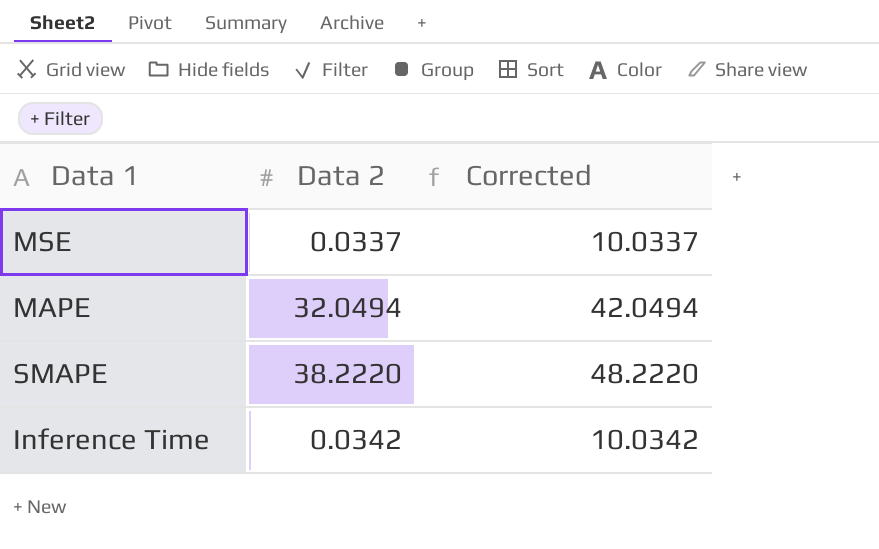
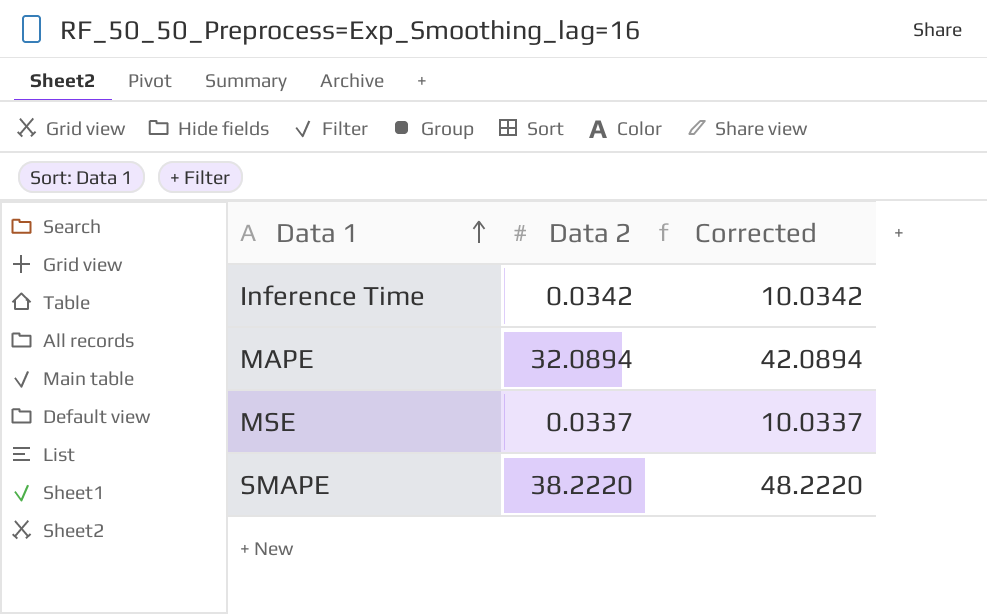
row order: none -> Data 1 ascending
MAPE | Data 2: 32.0494 -> 32.0894
MAPE | Corrected: 42.0494 -> 42.0894

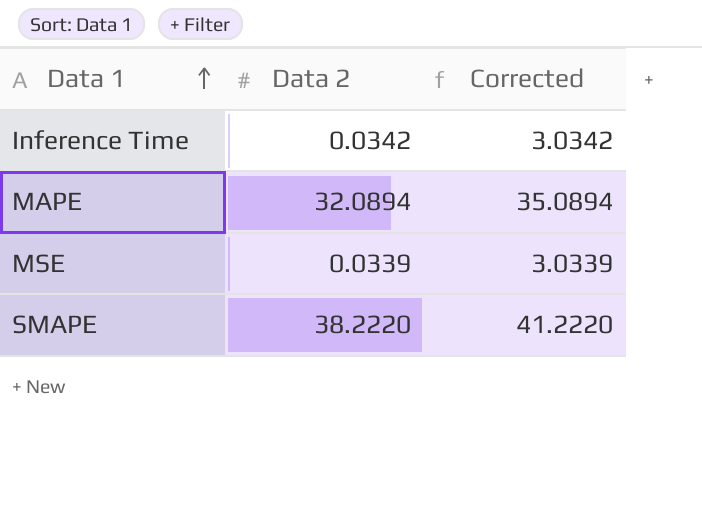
column Corrected | formula: [Data 2] + 10 -> [Data 2] + 3
MSE | Data 2: 0.0337 -> 0.0339

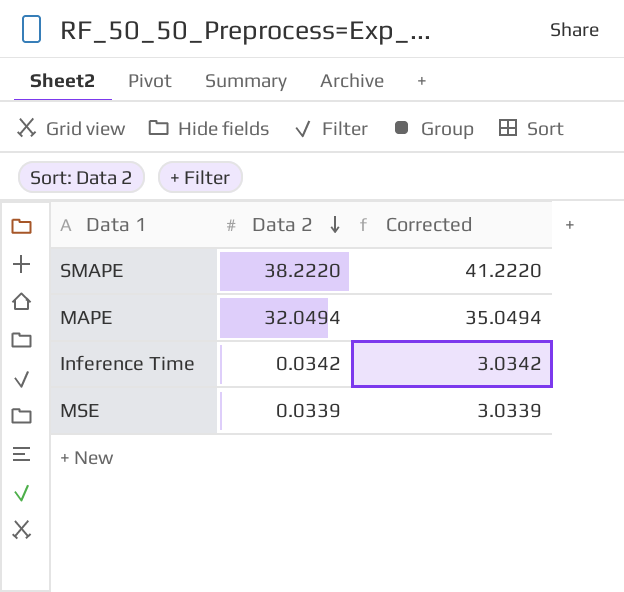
row order: Data 1 ascending -> Data 2 descending
MAPE | Data 2: 32.0894 -> 32.0494
MAPE | Corrected: 35.0894 -> 35.0494

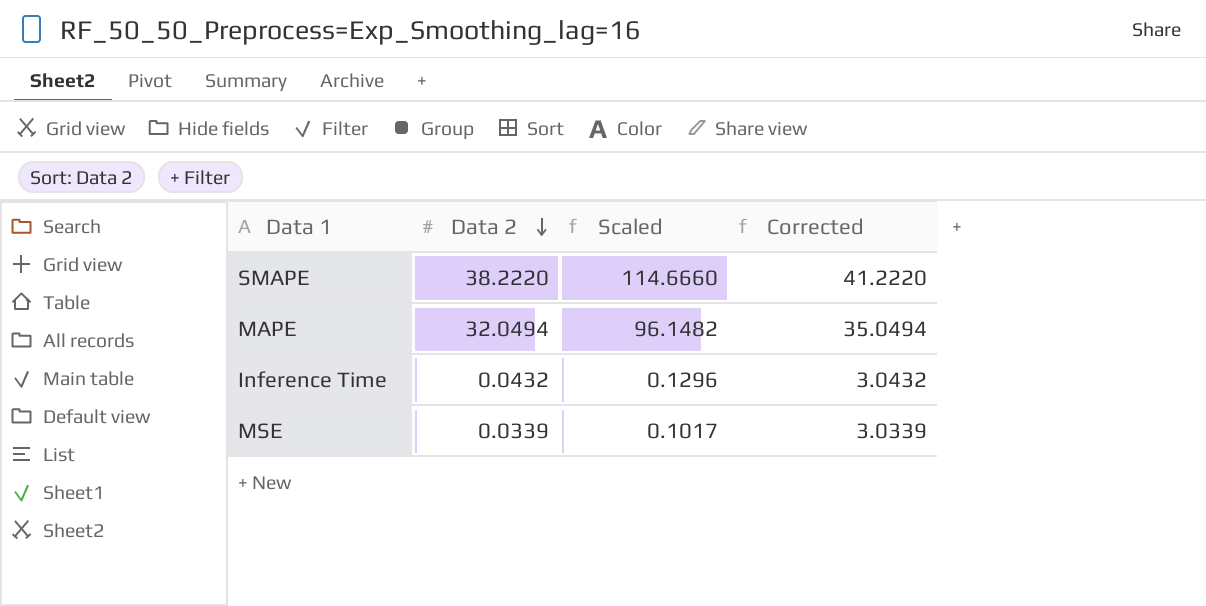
column Scaled | formula: none -> [Data 2] * 3
Inference Time | Data 2: 0.0342 -> 0.0432
Inference Time | Corrected: 3.0342 -> 3.0432

